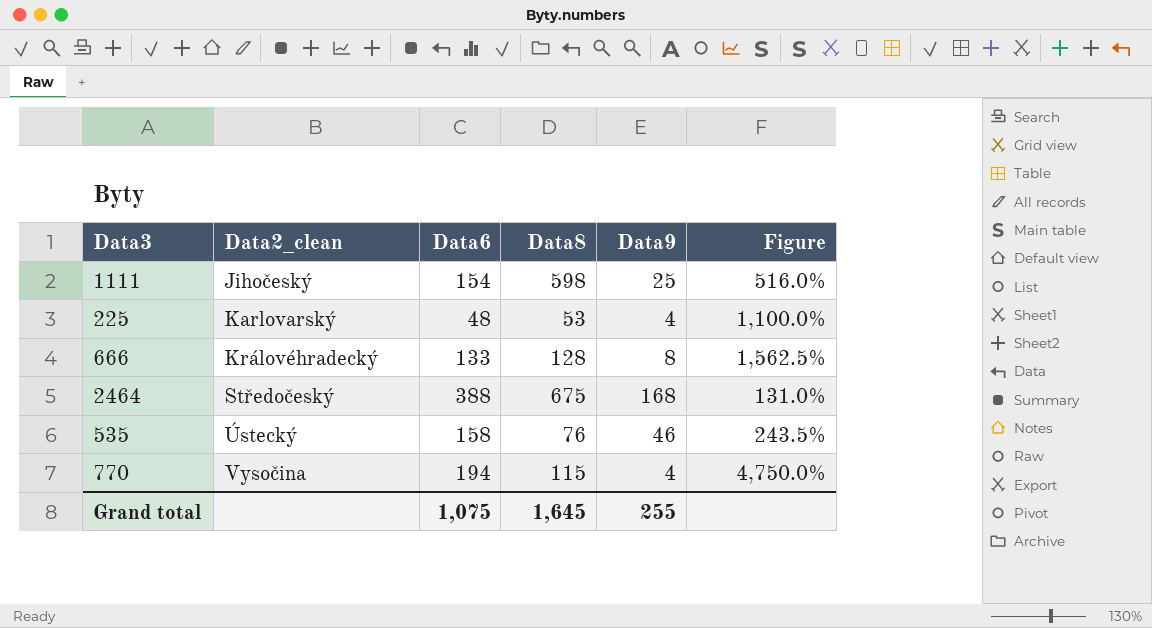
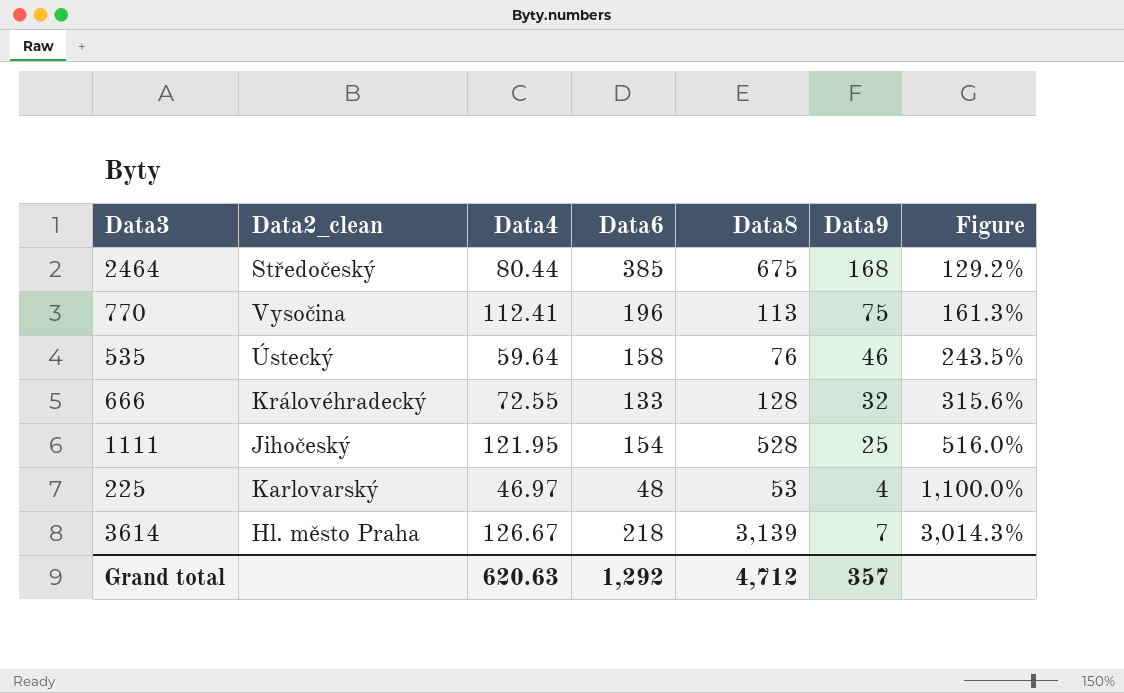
row order: Data2_clean ascending -> Figure ascending
column Data4 | position: none -> 3
2464 | Data6: 388 -> 385
2464 | Figure: 131.0% -> 129.2%
770 | Data6: 194 -> 196
770 | Data8: 115 -> 113
770 | Data9: 4 -> 75
770 | Figure: 4,750.0% -> 161.3%
666 | Data9: 8 -> 32
666 | Figure: 1,562.5% -> 315.6%
1111 | Data8: 598 -> 528
row 3614: none -> Hl. město Praha | 126.67 | 218 | 3,139 | 7 | 3,014.3%
Grand total | Data6: 1,075 -> 1,292
Grand total | Data8: 1,645 -> 4,712
Grand total | Data9: 255 -> 357

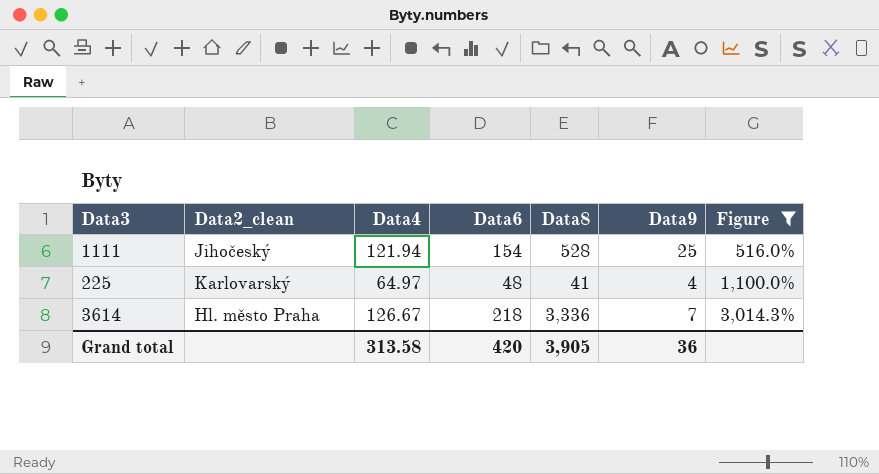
filter: none -> Figure >= 516.0%
1111 | Data4: 121.95 -> 121.94
225 | Data4: 46.97 -> 64.97
225 | Data8: 53 -> 41
3614 | Data8: 3,139 -> 3,336
Grand total | Data4: 620.63 -> 313.58
Grand total | Data6: 1,292 -> 420
Grand total | Data8: 4,712 -> 3,905
Grand total | Data9: 357 -> 36

